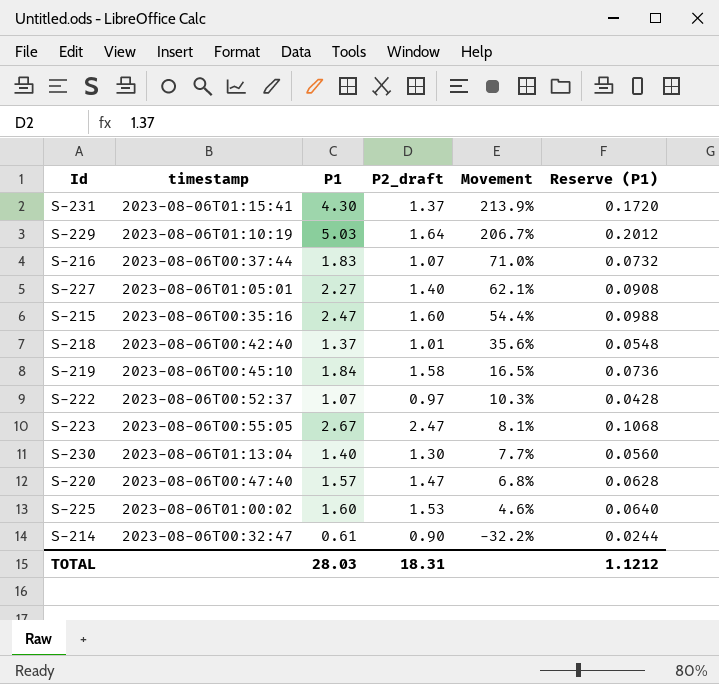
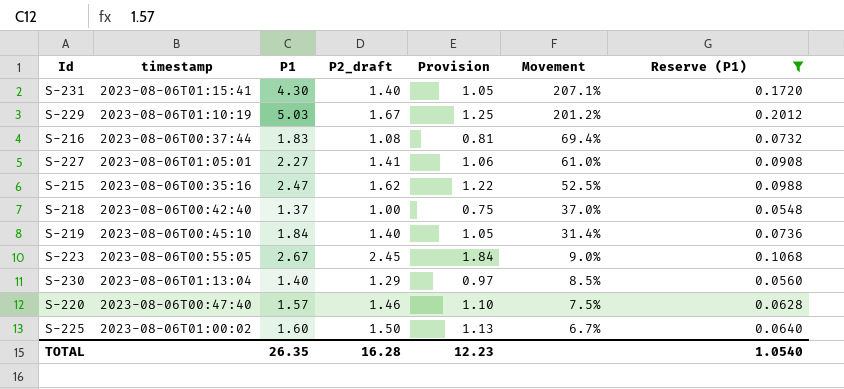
filter: none -> Reserve (P1) >= 0.0548
column Provision | formula: none -> [P2_draft] * 0.75
S-231 | P2_draft: 1.37 -> 1.40
S-231 | Movement: 213.9% -> 207.1%
S-229 | P2_draft: 1.64 -> 1.67
S-229 | Movement: 206.7% -> 201.2%
S-216 | P2_draft: 1.07 -> 1.08
S-216 | Movement: 71.0% -> 69.4%
S-227 | P2_draft: 1.40 -> 1.41
S-227 | Movement: 62.1% -> 61.0%
S-215 | P2_draft: 1.60 -> 1.62
S-215 | Movement: 54.4% -> 52.5%
S-218 | P2_draft: 1.01 -> 1.00
S-218 | Movement: 35.6% -> 37.0%
S-219 | P2_draft: 1.58 -> 1.40
S-219 | Movement: 16.5% -> 31.4%
S-223 | P2_draft: 2.47 -> 2.45
S-223 | Movement: 8.1% -> 9.0%
S-230 | P2_draft: 1.30 -> 1.29
S-230 | Movement: 7.7% -> 8.5%
S-220 | P2_draft: 1.47 -> 1.46
S-220 | Movement: 6.8% -> 7.5%
S-225 | P2_draft: 1.53 -> 1.50
S-225 | Movement: 4.6% -> 6.7%
TOTAL | P1: 28.03 -> 26.35
TOTAL | P2_draft: 18.31 -> 16.28
TOTAL | Reserve (P1): 1.1212 -> 1.0540

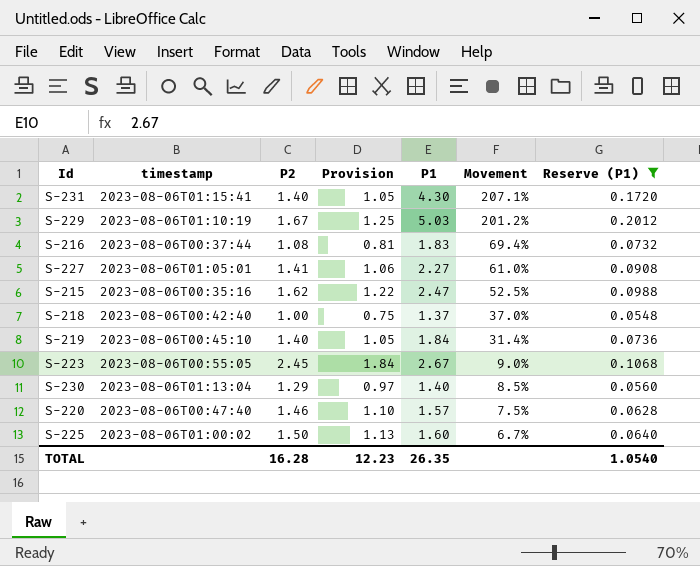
column name: P2_draft -> P2
column P1 | position: 3 -> 5

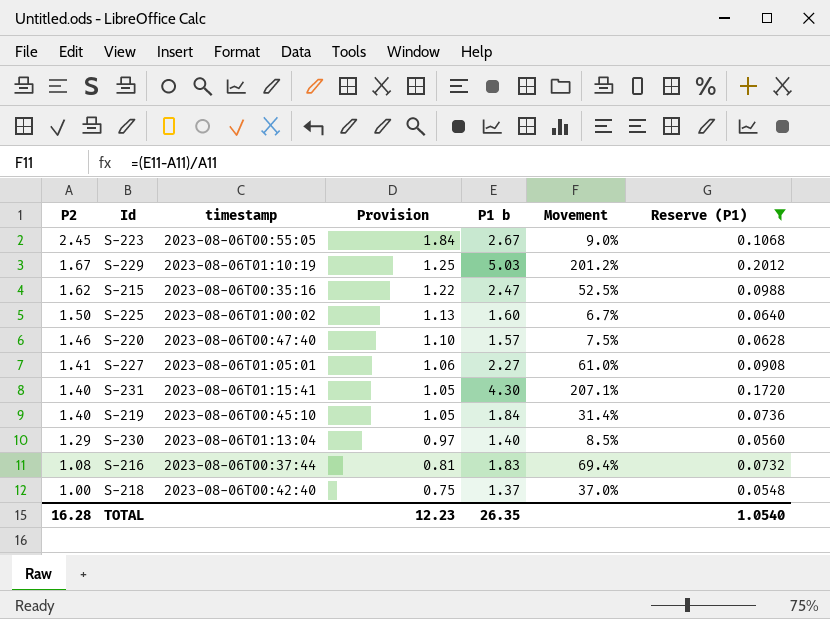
row order: Movement descending -> P2 descending
column P2 | position: 3 -> 1
column name: P1 -> P1 b

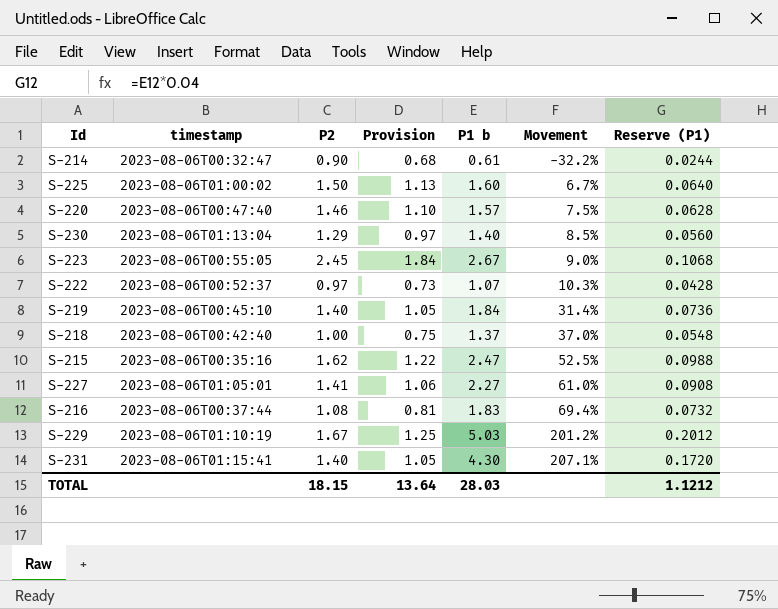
filter: Reserve (P1) >= 0.0548 -> none
row order: P2 descending -> Movement ascending
column P2 | position: 1 -> 3
TOTAL | P2: 16.28 -> 18.15
TOTAL | Provision: 12.23 -> 13.64
TOTAL | P1 b: 26.35 -> 28.03
TOTAL | Reserve (P1): 1.0540 -> 1.1212

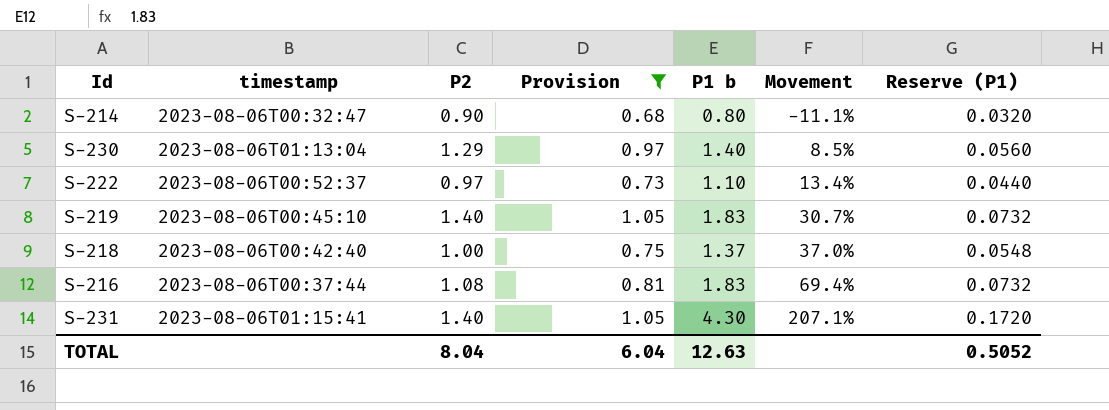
filter: none -> Provision <= 1.05
S-214 | P1 b: 0.61 -> 0.80
S-214 | Movement: -32.2% -> -11.1%
S-214 | Reserve (P1): 0.0244 -> 0.0320
S-222 | P1 b: 1.07 -> 1.10
S-222 | Movement: 10.3% -> 13.4%
S-222 | Reserve (P1): 0.0428 -> 0.0440
S-219 | P1 b: 1.84 -> 1.83
S-219 | Movement: 31.4% -> 30.7%
S-219 | Reserve (P1): 0.0736 -> 0.0732
TOTAL | P2: 18.15 -> 8.04
TOTAL | Provision: 13.64 -> 6.04
TOTAL | P1 b: 28.03 -> 12.63
TOTAL | Reserve (P1): 1.1212 -> 0.5052

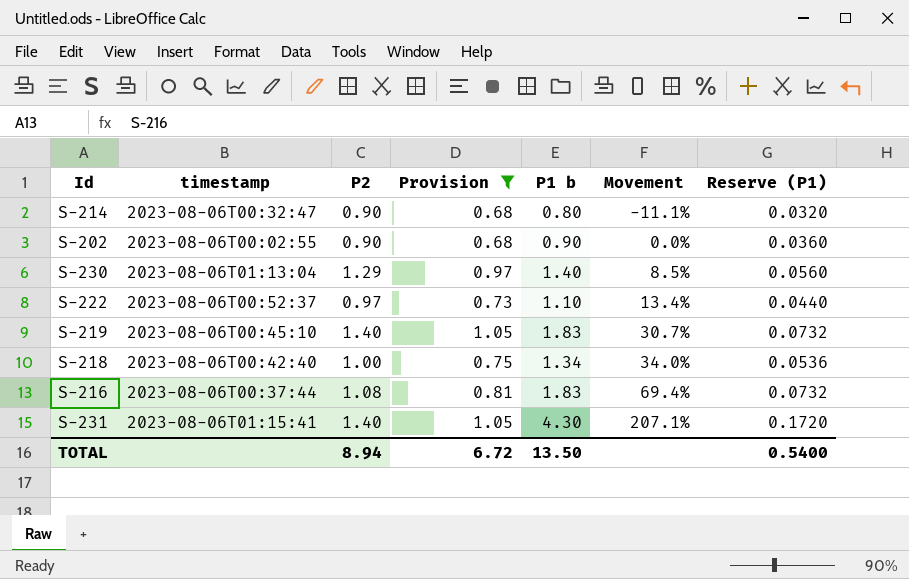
row S-202: none -> 2023-08-06T00:02:55 | 0.90 | 0.68 | 0.90 | 0.0% | 0.0360
S-218 | P1 b: 1.37 -> 1.34
S-218 | Movement: 37.0% -> 34.0%
S-218 | Reserve (P1): 0.0548 -> 0.0536
TOTAL | P2: 8.04 -> 8.94
TOTAL | Provision: 6.04 -> 6.72
TOTAL | P1 b: 12.63 -> 13.50
TOTAL | Reserve (P1): 0.5052 -> 0.5400

